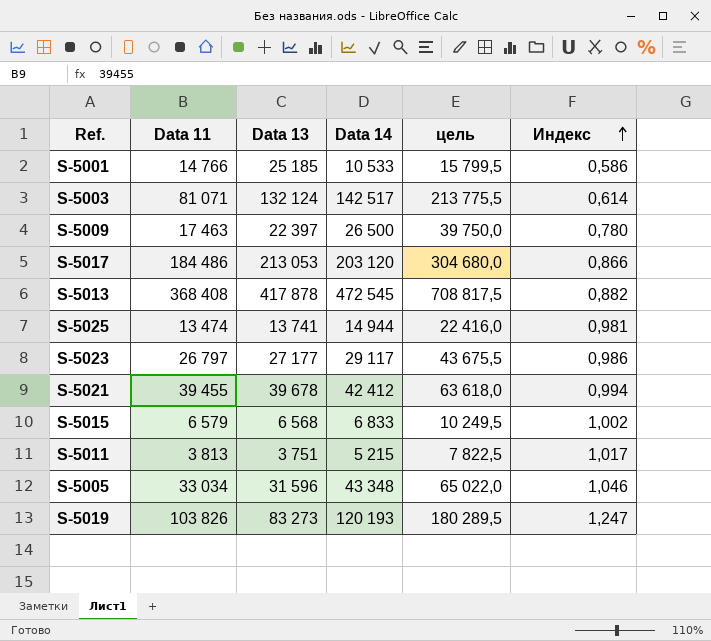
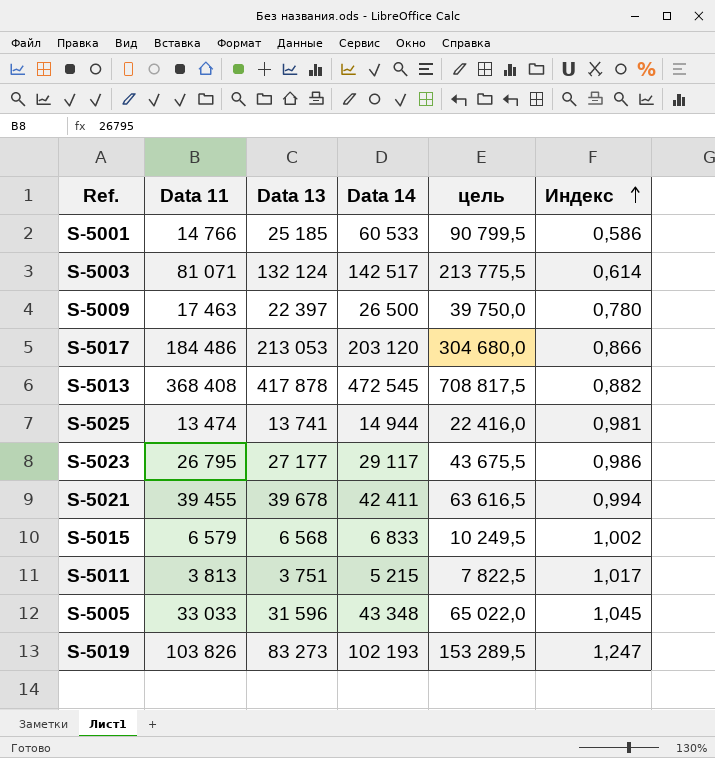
S-5001 | Data 14: 10 533 -> 60 533
S-5001 | цель: 15 799,5 -> 90 799,5
S-5023 | Data 11: 26 797 -> 26 795
S-5021 | Data 14: 42 412 -> 42 411
S-5021 | цель: 63 618,0 -> 63 616,5
S-5005 | Data 11: 33 034 -> 33 033
S-5005 | Индекс: 1,046 -> 1,045
S-5019 | Data 14: 120 193 -> 102 193
S-5019 | цель: 180 289,5 -> 153 289,5

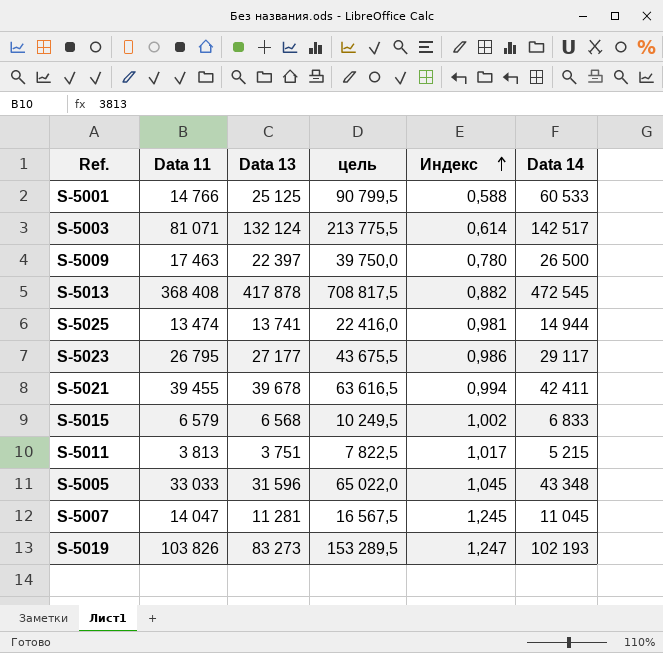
column Data 14 | position: 4 -> 6
row S-5017: 184 486 | 213 053 | 203 120 | 304 680,0 | 0,866 -> none
S-5001 | Data 13: 25 185 -> 25 125
S-5001 | Индекс: 0,586 -> 0,588
row S-5007: none -> 14 047 | 11 281 | 16 567,5 | 1,245 | 11 045

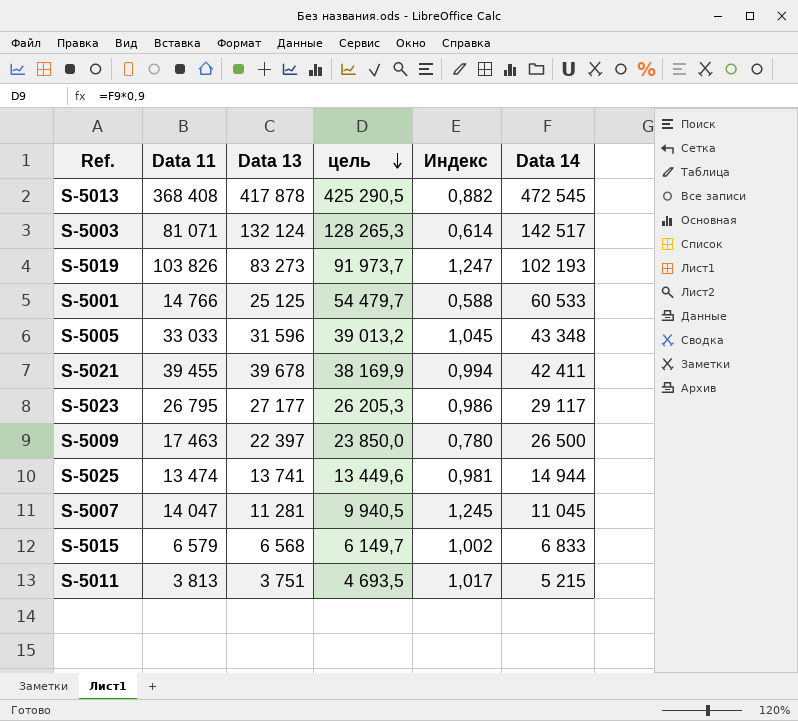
row order: Индекс ascending -> цель descending
column цель | formula: [Data 14] * 1,5 -> [Data 14] * 0,9

